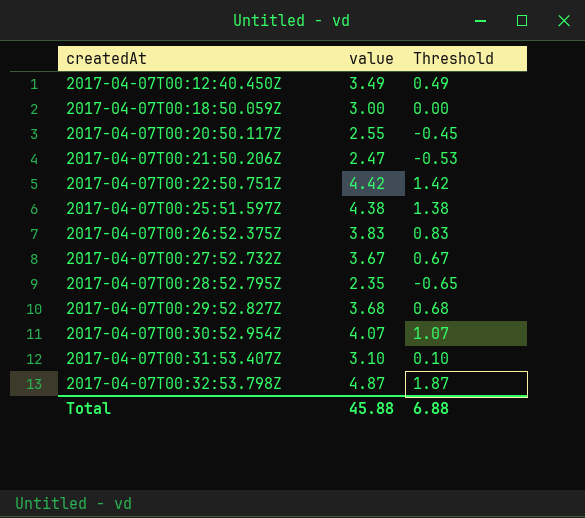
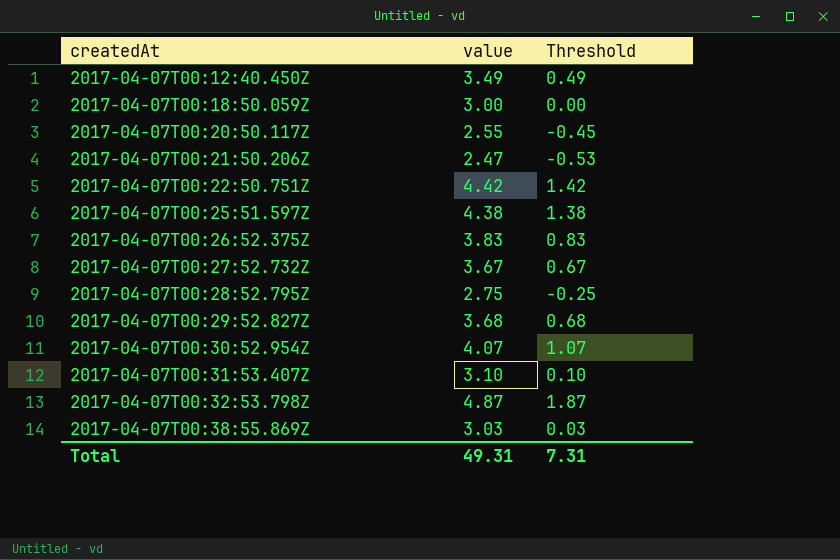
2017-04-07T00:28:52.795Z | value: 2.35 -> 2.75
2017-04-07T00:28:52.795Z | Threshold: -0.65 -> -0.25
row 2017-04-07T00:38:55.869Z: none -> 3.03 | 0.03
Total | value: 45.88 -> 49.31
Total | Threshold: 6.88 -> 7.31

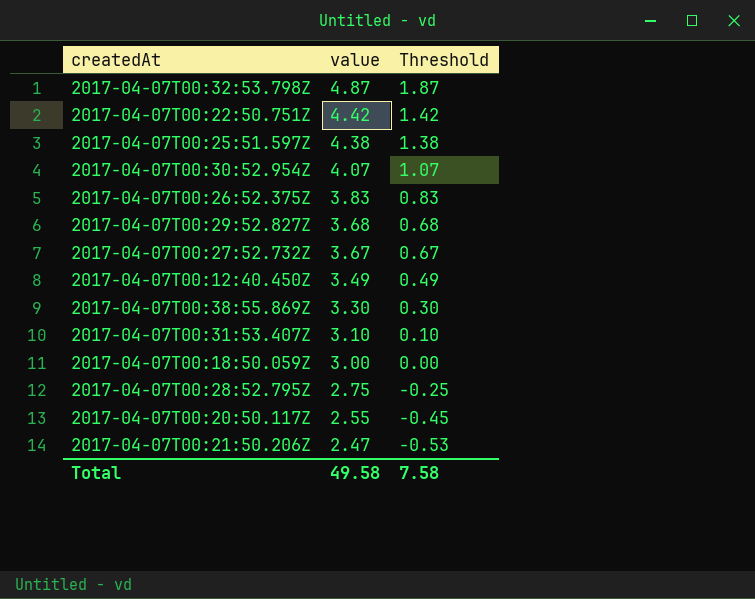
row order: createdAt ascending -> value descending
2017-04-07T00:38:55.869Z | value: 3.03 -> 3.30
2017-04-07T00:38:55.869Z | Threshold: 0.03 -> 0.30
Total | value: 49.31 -> 49.58
Total | Threshold: 7.31 -> 7.58

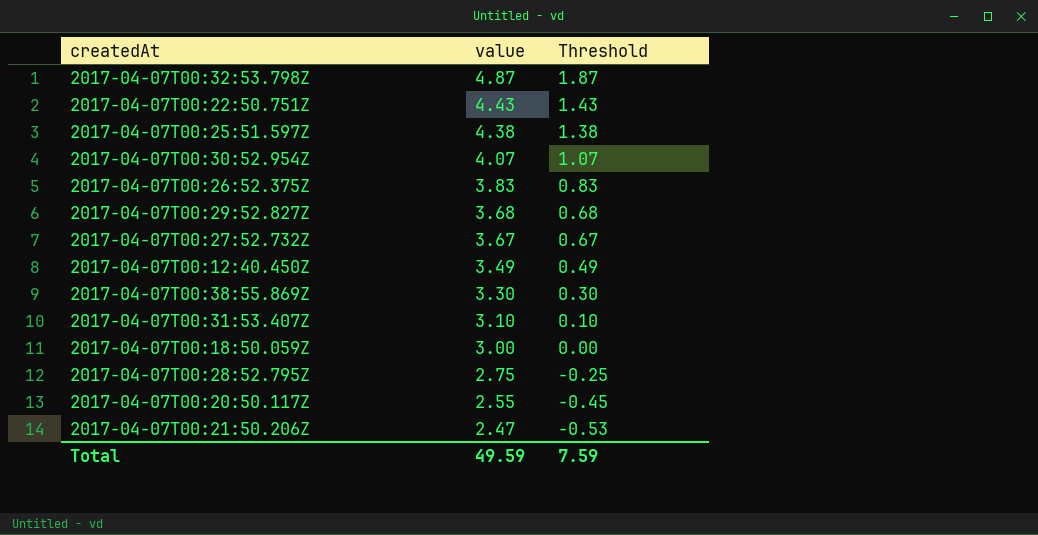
2017-04-07T00:22:50.751Z | value: 4.42 -> 4.43
2017-04-07T00:22:50.751Z | Threshold: 1.42 -> 1.43
Total | value: 49.58 -> 49.59
Total | Threshold: 7.58 -> 7.59

